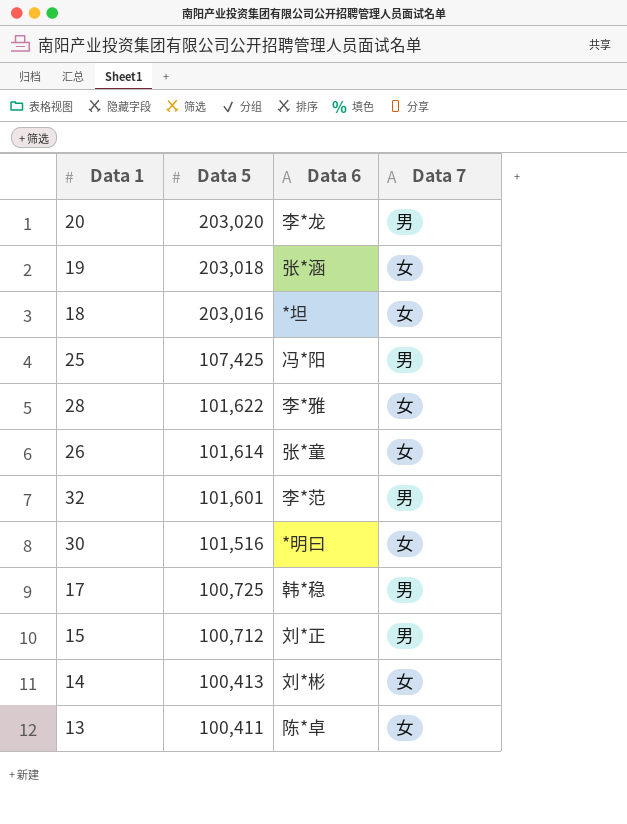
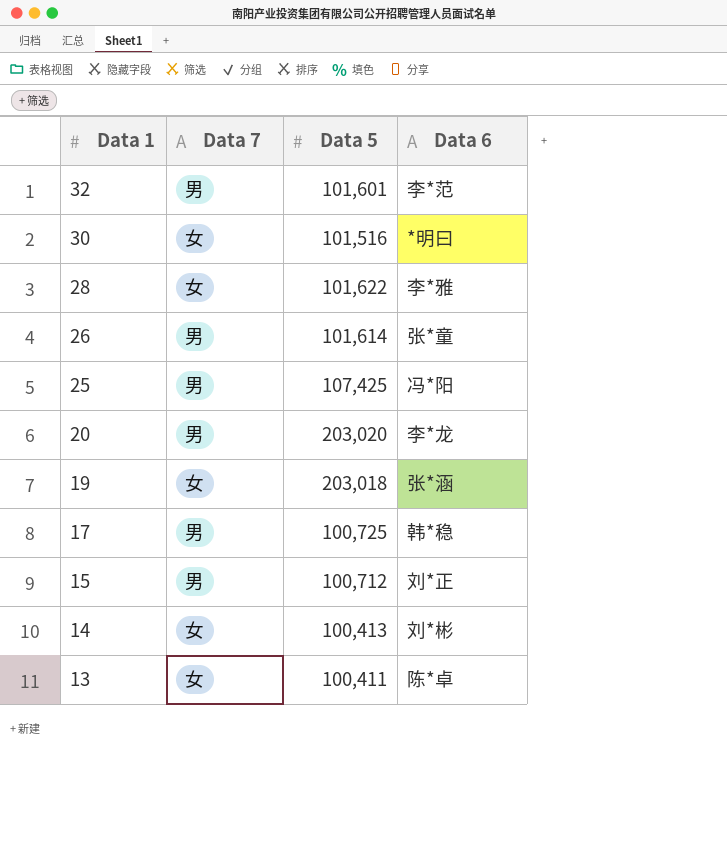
row order: Data 5 descending -> Data 1 descending
column Data 7 | position: 4 -> 2
row 18: 203,016 | *坦 | 女 -> none
26 | Data 7: 女 -> 男

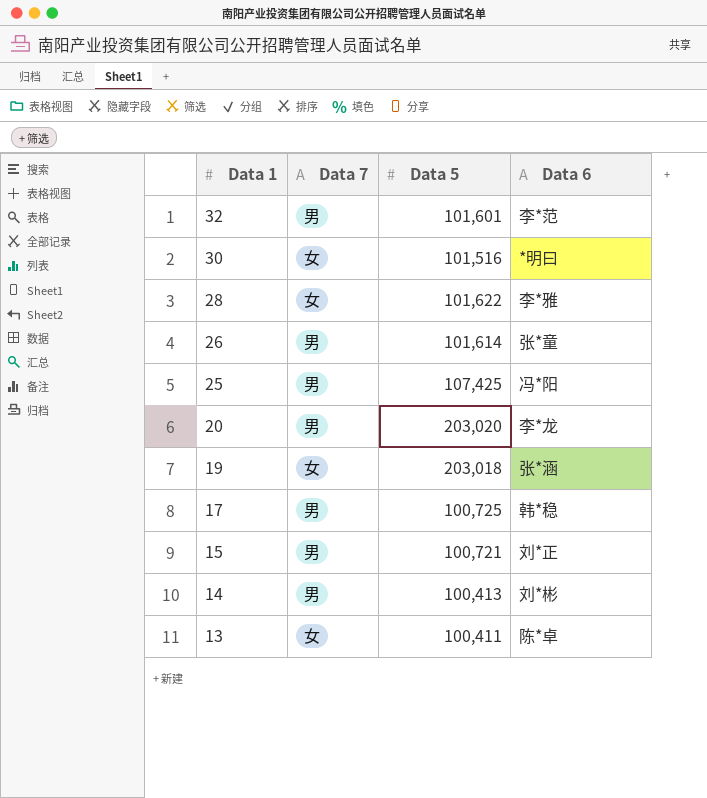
15 | Data 5: 100,712 -> 100,721
14 | Data 7: 女 -> 男

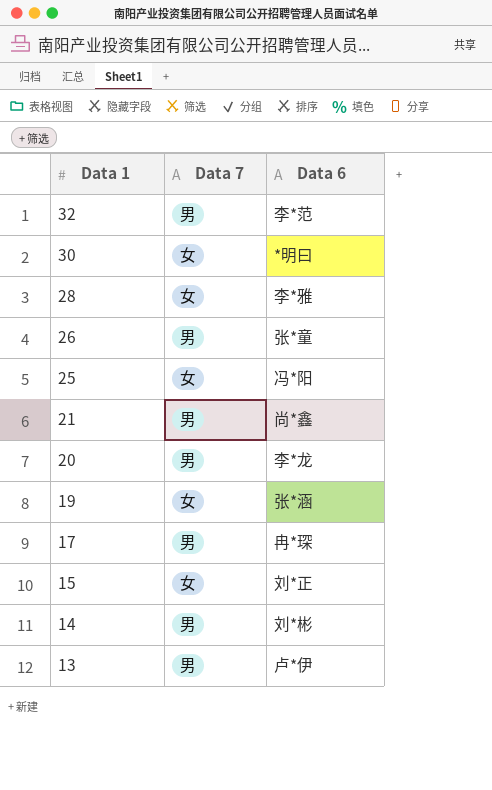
column Data 5 | position: 3 -> none
25 | Data 7: 男 -> 女
row 21: none -> 男 | 尚*鑫
17 | Data 6: 韩*稳 -> 冉*琛
15 | Data 7: 男 -> 女
13 | Data 7: 女 -> 男
13 | Data 6: 陈*卓 -> 卢*伊

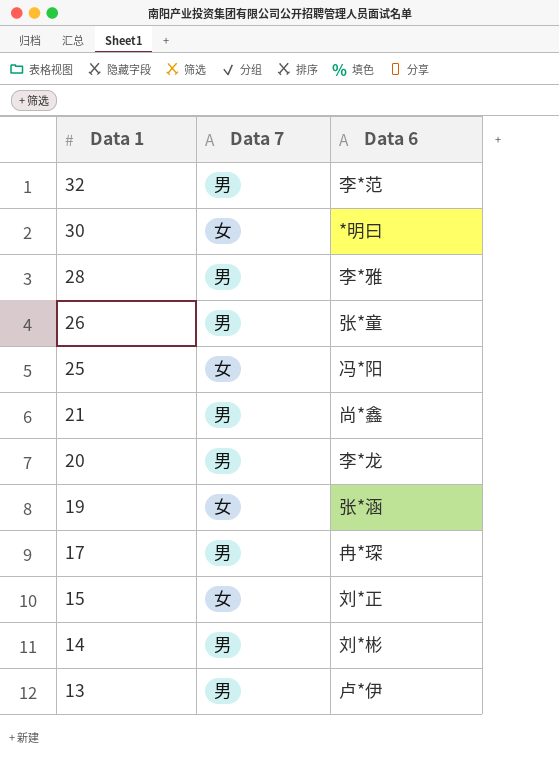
28 | Data 7: 女 -> 男

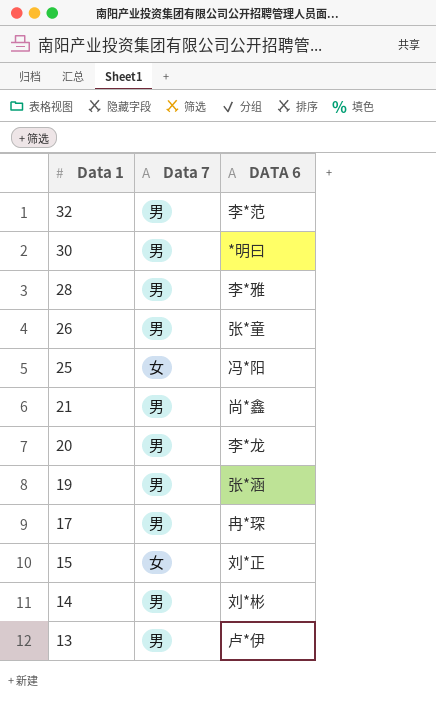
column name: Data 6 -> DATA 6
30 | Data 7: 女 -> 男
19 | Data 7: 女 -> 男

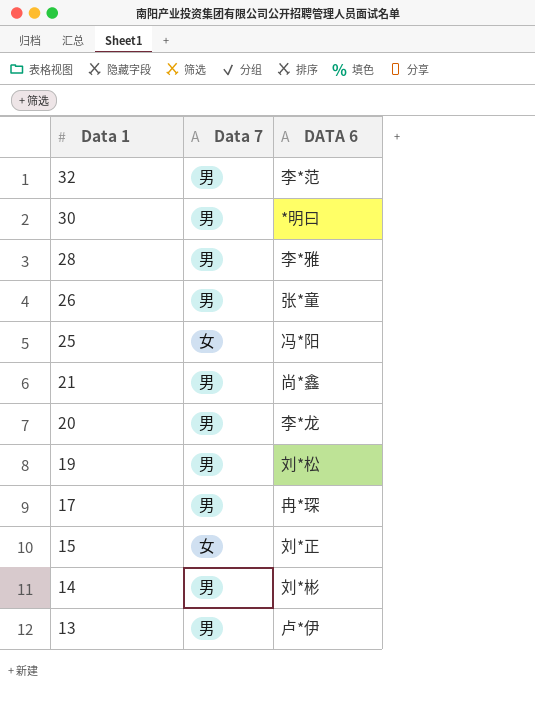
19 | DATA 6: 张*涵 -> 刘*松

